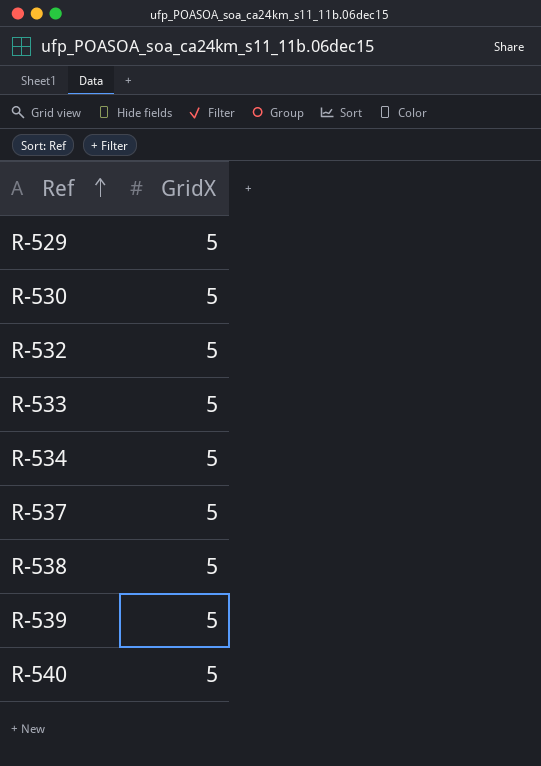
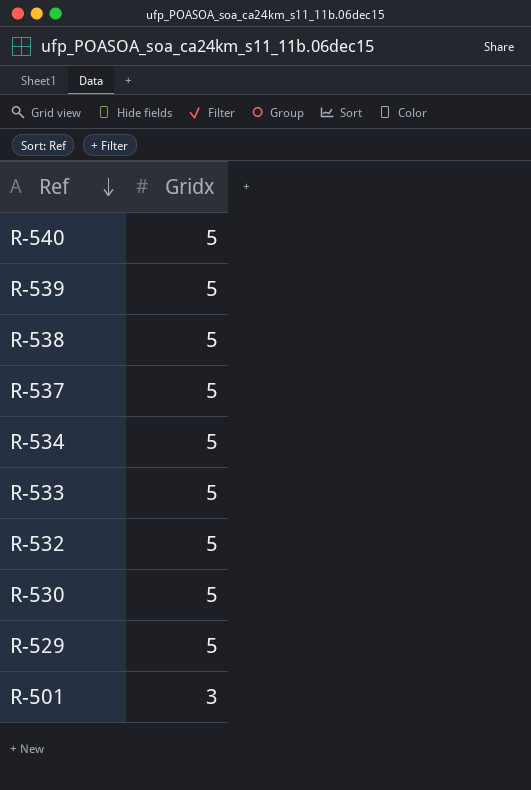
row order: Ref ascending -> Ref descending
column name: GridX -> Gridx
row R-501: none -> 3

